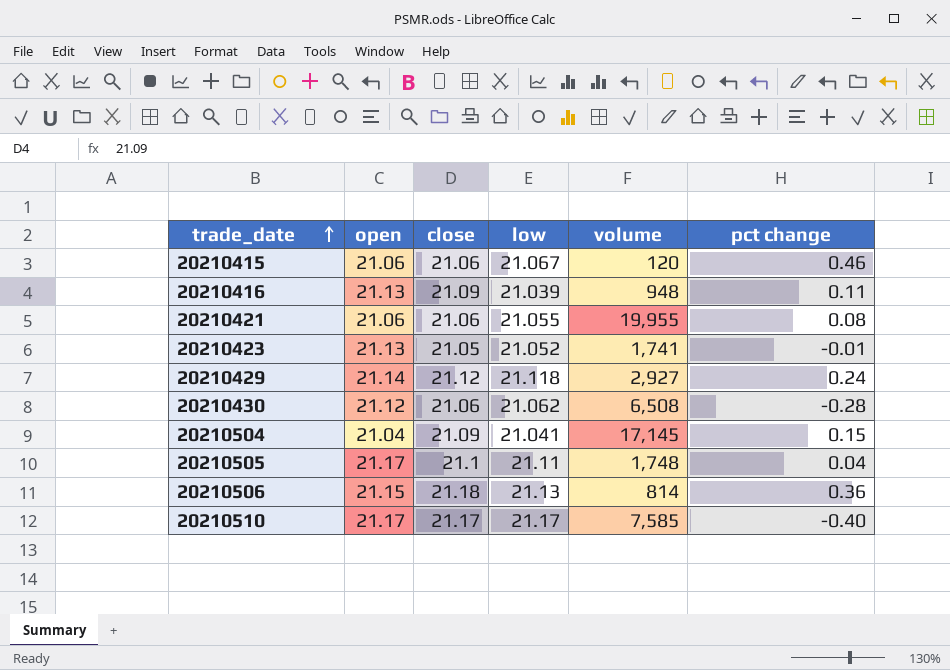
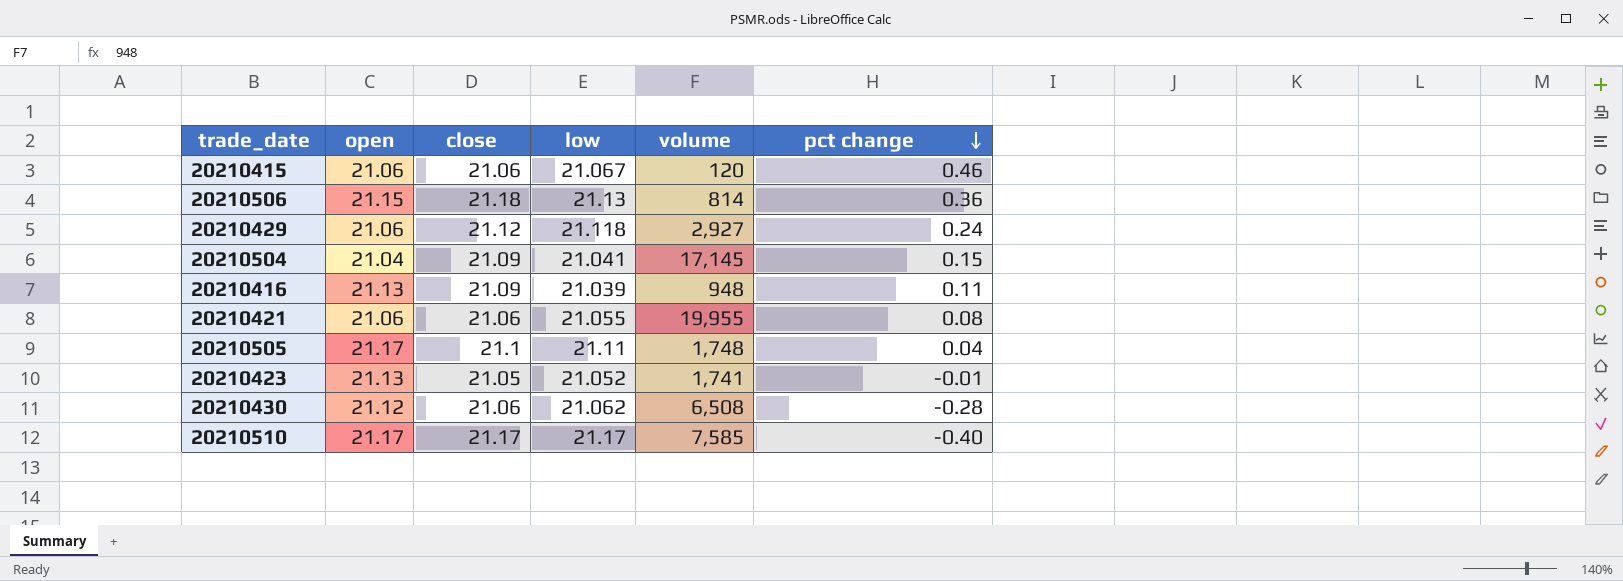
row order: trade_date ascending -> pct change descending
20210429 | open: 21.14 -> 21.06

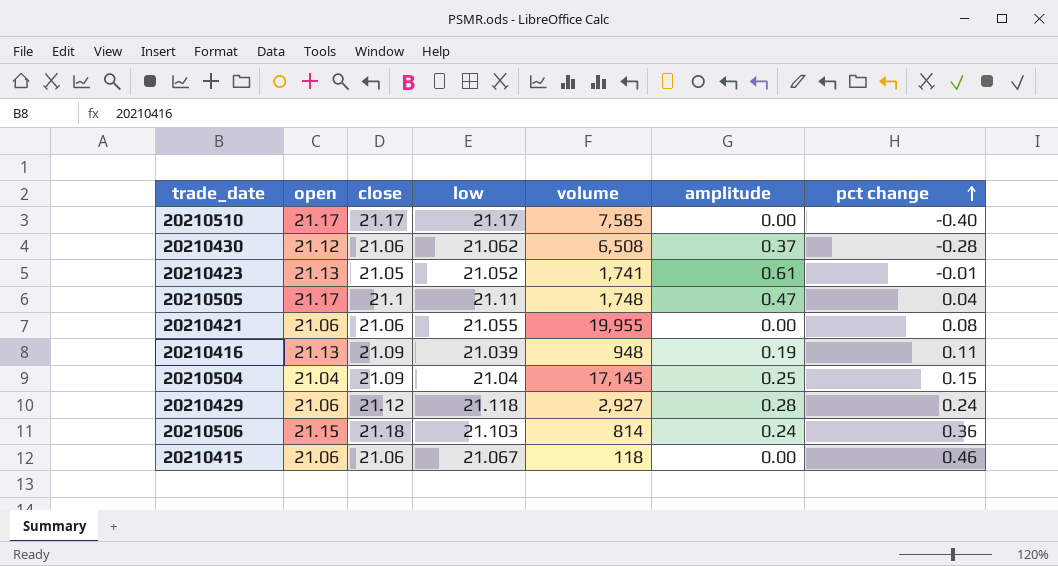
row order: pct change descending -> pct change ascending
column amplitude | position: none -> 6
20210504 | low: 21.041 -> 21.04
20210506 | low: 21.13 -> 21.103
20210415 | volume: 120 -> 118

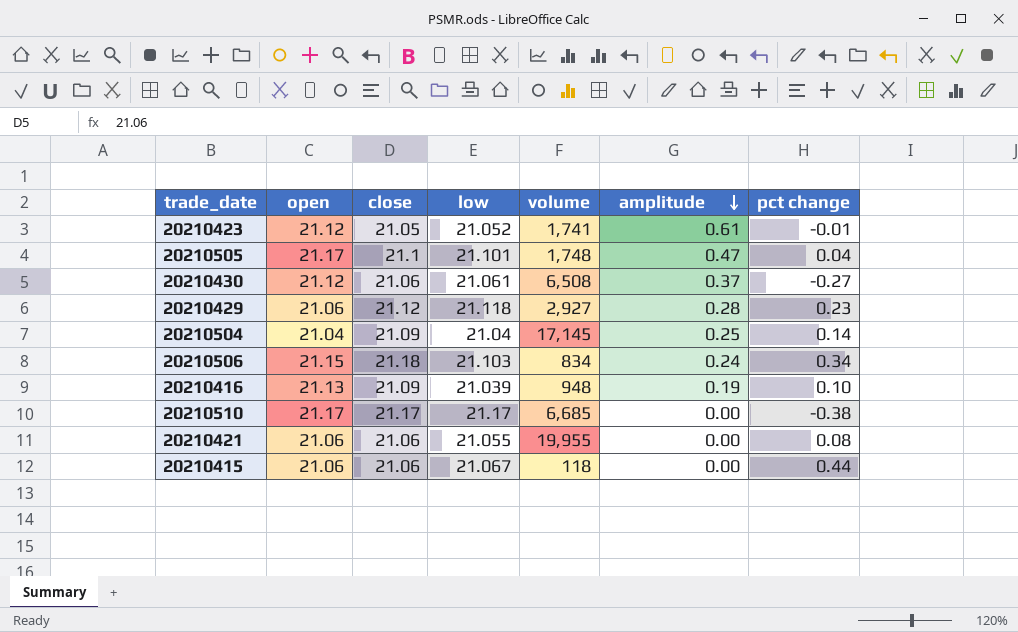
row order: pct change ascending -> amplitude descending
20210423 | open: 21.13 -> 21.12
20210505 | low: 21.11 -> 21.101
20210430 | low: 21.062 -> 21.061
20210430 | pct change: -0.28 -> -0.27
20210429 | pct change: 0.24 -> 0.23
20210504 | pct change: 0.15 -> 0.14
20210506 | volume: 814 -> 834
20210506 | pct change: 0.36 -> 0.34
20210416 | pct change: 0.11 -> 0.10
20210510 | volume: 7,585 -> 6,685
20210510 | pct change: -0.40 -> -0.38
20210415 | pct change: 0.46 -> 0.44

